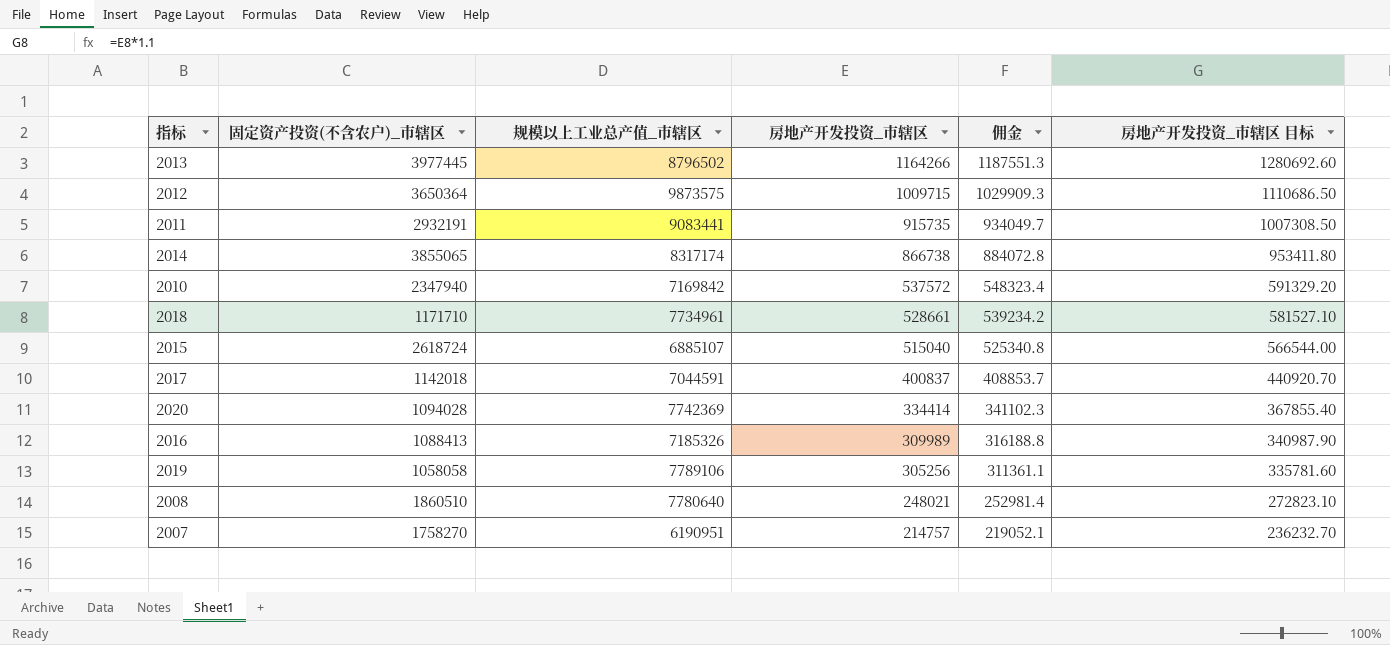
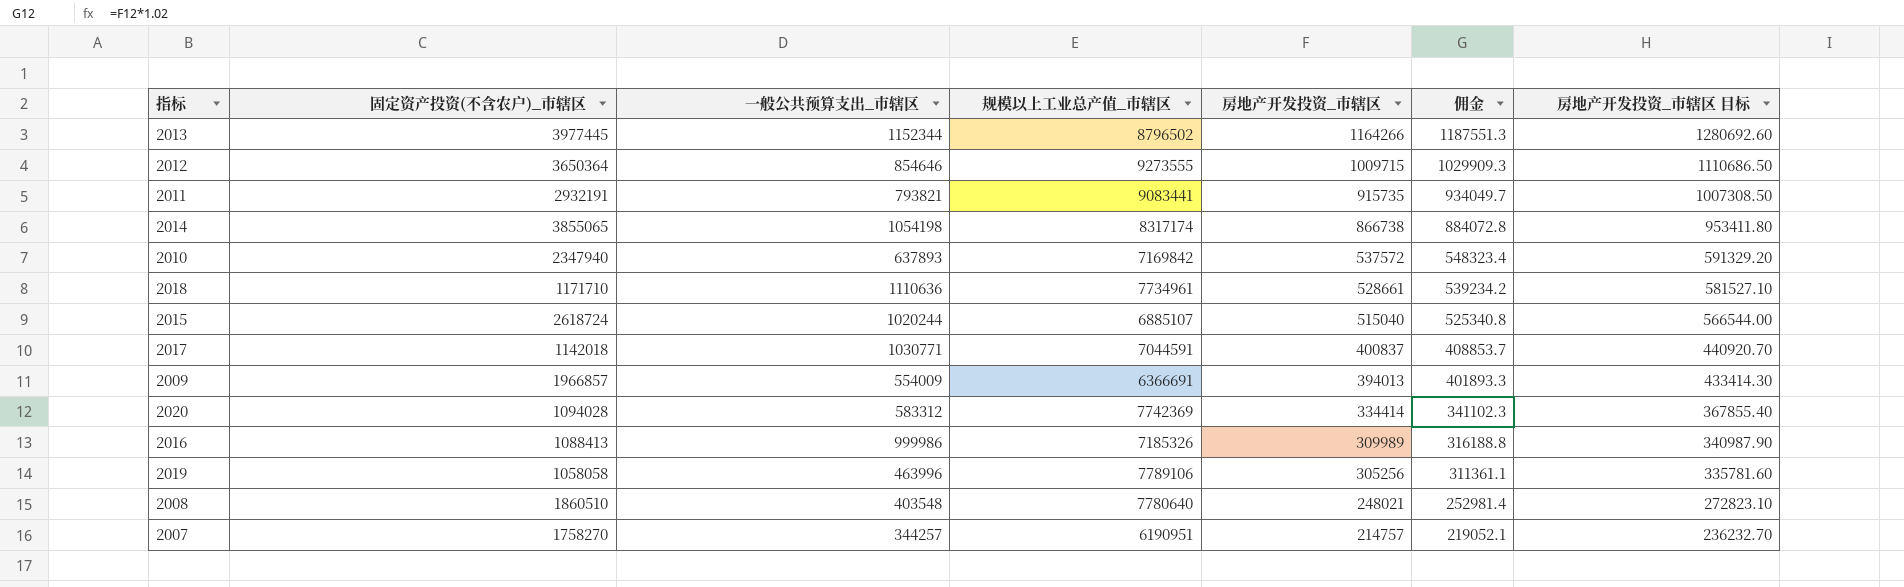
column 一般公共预算支出_市辖区 | position: none -> 3
2012 | 规模以上工业总产值_市辖区: 9873575 -> 9273555
row 2009: none -> 1966857 | 554009 | 6366691 | 394013 | 401893.3 | 433414.30

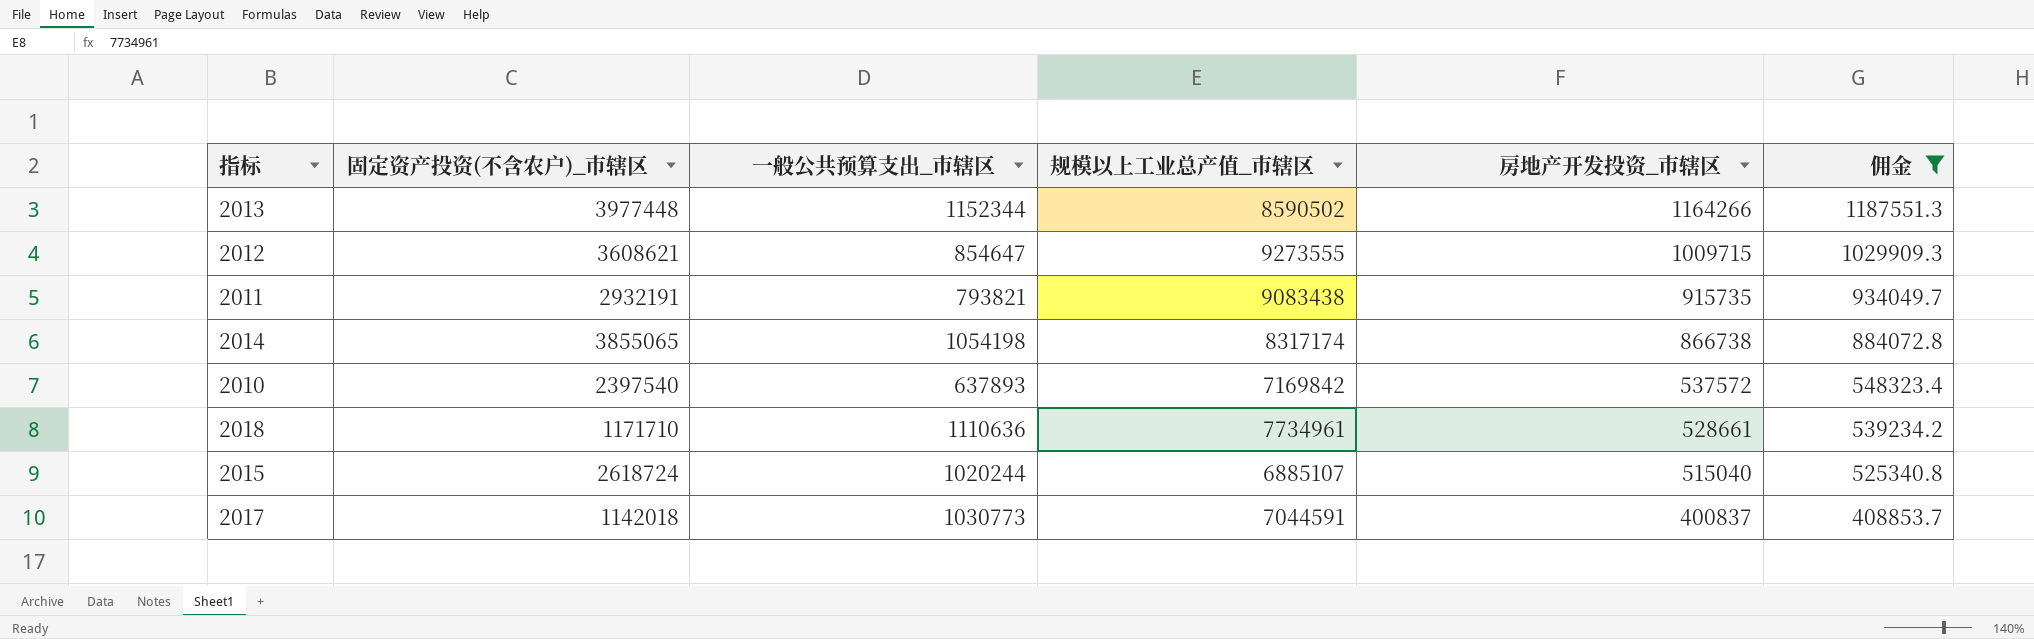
filter: none -> 佣金 >= 408853.7
column 房地产开发投资_市辖区 目标 | formula: [房地产开发投资_市辖区] * 1.1 -> none
2013 | 固定资产投资(不含农户)_市辖区: 3977445 -> 3977448
2013 | 规模以上工业总产值_市辖区: 8796502 -> 8590502
2012 | 固定资产投资(不含农户)_市辖区: 3650364 -> 3608621
2012 | 一般公共预算支出_市辖区: 854646 -> 854647
2011 | 规模以上工业总产值_市辖区: 9083441 -> 9083438
2010 | 固定资产投资(不含农户)_市辖区: 2347940 -> 2397540
2017 | 一般公共预算支出_市辖区: 1030771 -> 1030773

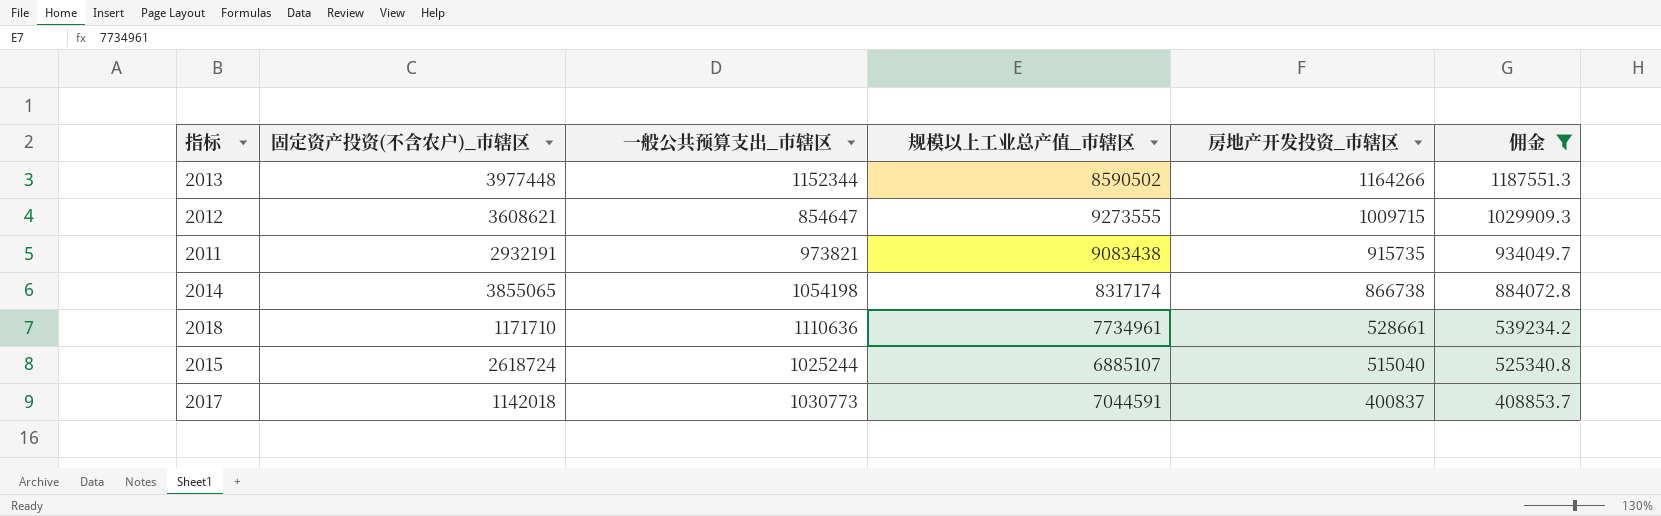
row 2010: 2397540 | 637893 | 7169842 | 537572 | 548323.4 -> none
2011 | 一般公共预算支出_市辖区: 793821 -> 973821
2015 | 一般公共预算支出_市辖区: 1020244 -> 1025244

